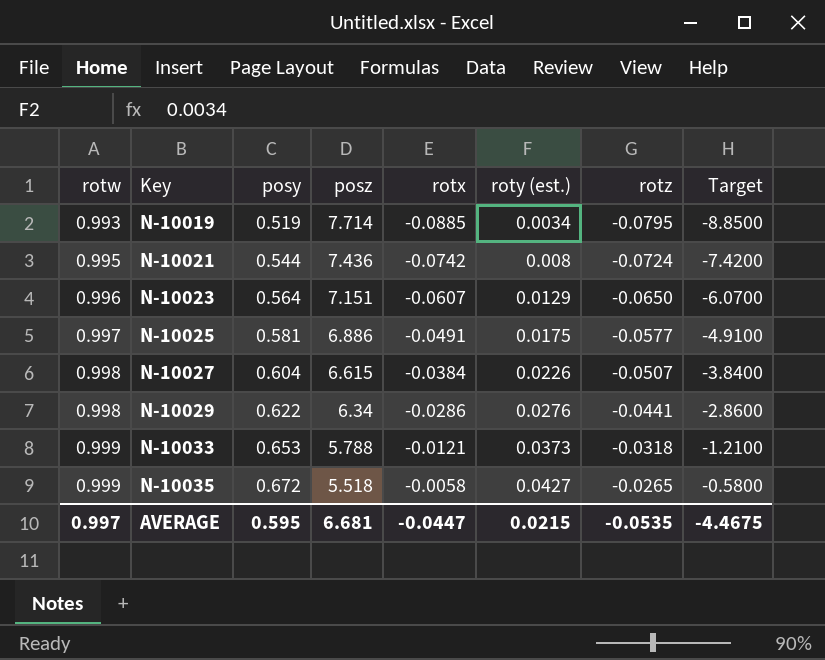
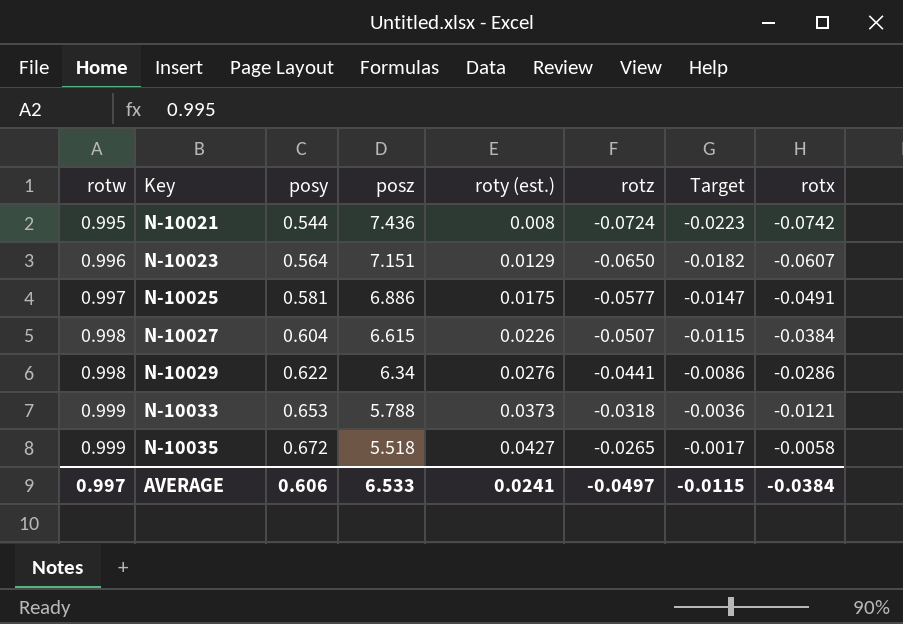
column Target | formula: [rotx] * 100 -> [rotx] * 0.3
column rotx | position: 5 -> 8
row N-10019: 0.993 | 0.519 | 7.714 | -0.0885 | 0.0034 | -0.0795 | -8.8500 -> none
AVERAGE | posy: 0.595 -> 0.606
AVERAGE | posz: 6.681 -> 6.533
AVERAGE | roty (est.): 0.0215 -> 0.0241
AVERAGE | rotz: -0.0535 -> -0.0497
AVERAGE | Target: -4.4675 -> -0.0115
AVERAGE | rotx: -0.0447 -> -0.0384

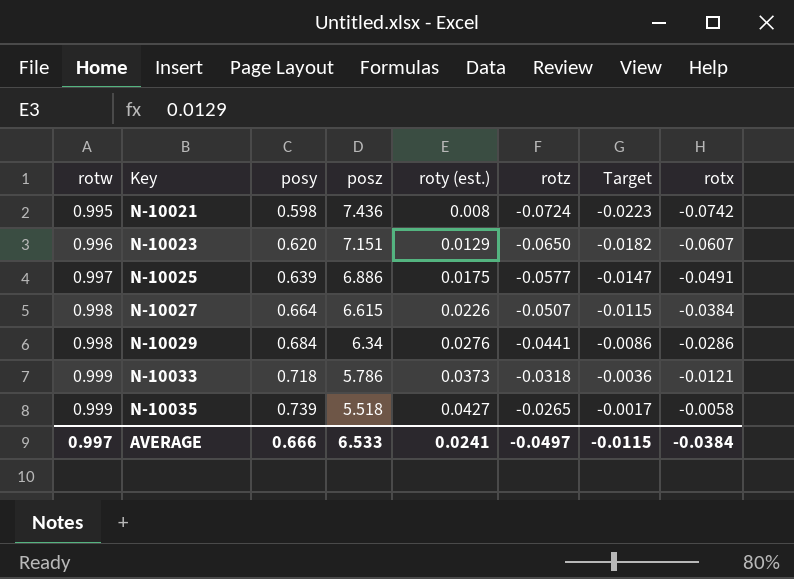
N-10021 | posy: 0.544 -> 0.598
N-10023 | posy: 0.564 -> 0.620
N-10025 | posy: 0.581 -> 0.639
N-10027 | posy: 0.604 -> 0.664
N-10029 | posy: 0.622 -> 0.684
N-10033 | posy: 0.653 -> 0.718
N-10033 | posz: 5.788 -> 5.786
N-10035 | posy: 0.672 -> 0.739
AVERAGE | posy: 0.606 -> 0.666

